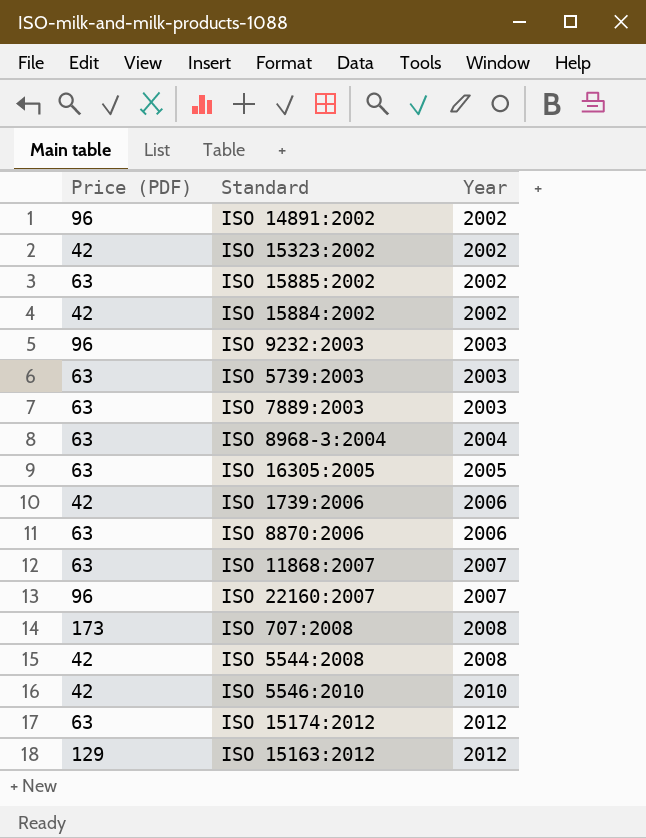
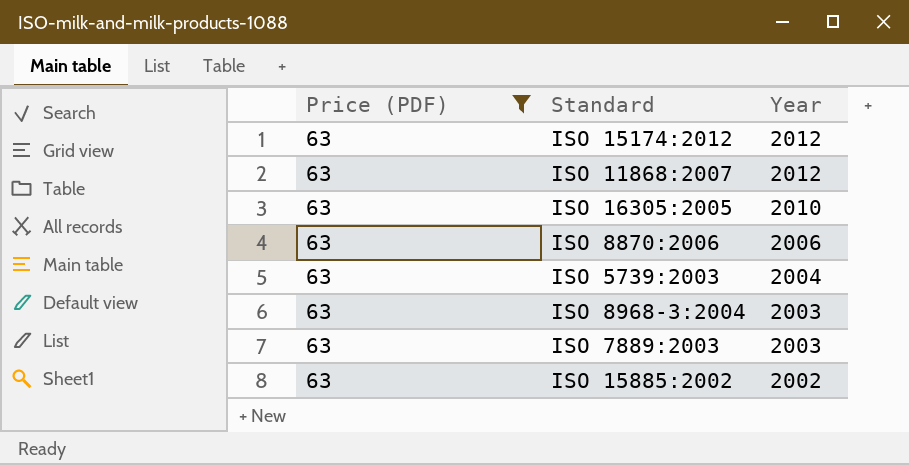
filter: none -> Price (PDF) = 63
row order: Year ascending -> Year descending
ISO 11868:2007 | Year: 2007 -> 2012
ISO 16305:2005 | Year: 2005 -> 2010
ISO 5739:2003 | Year: 2003 -> 2004
ISO 8968-3:2004 | Year: 2004 -> 2003

